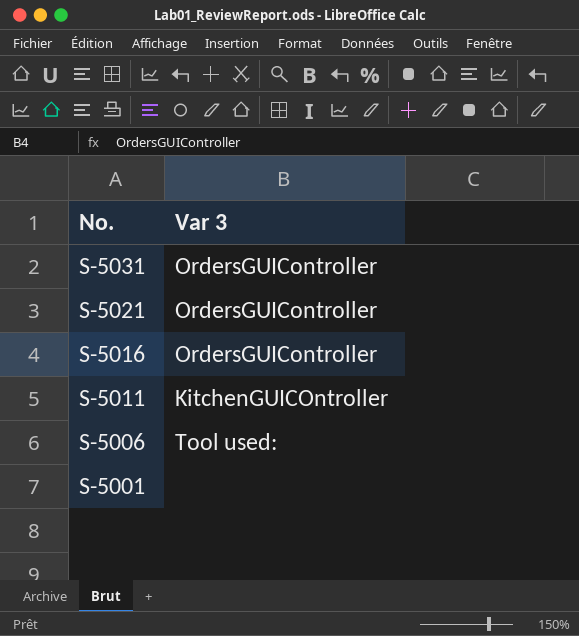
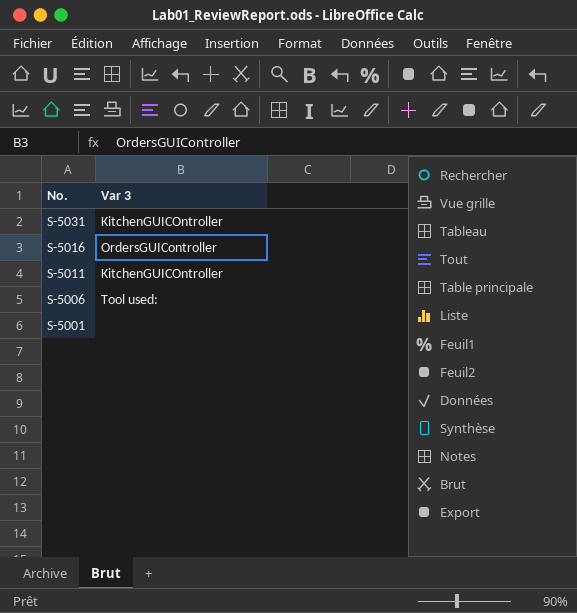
row S-5021: OrdersGUIController -> none
S-5031 | Var 3: OrdersGUIController -> KitchenGUICOntroller

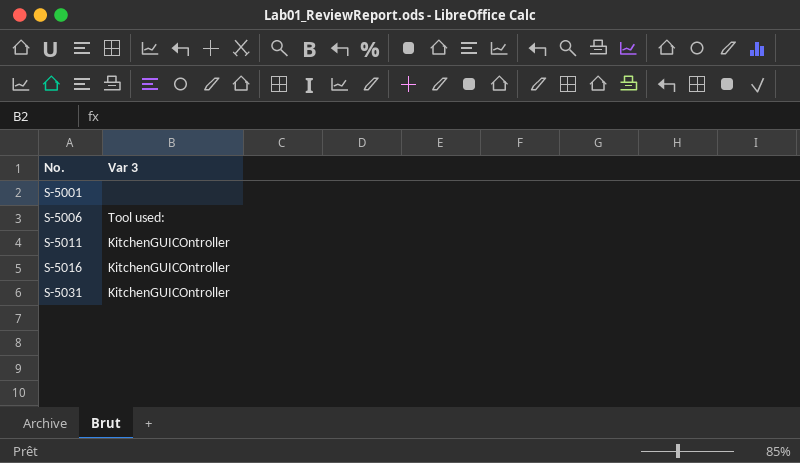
row order: No. descending -> No. ascending
S-5016 | Var 3: OrdersGUIController -> KitchenGUICOntroller

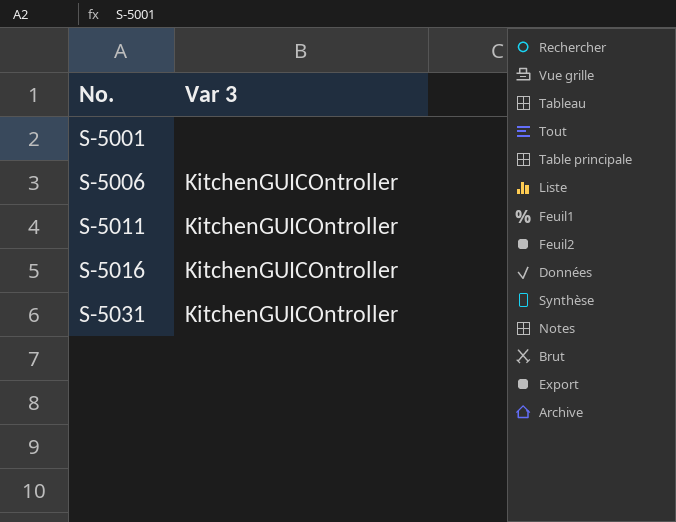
S-5006 | Var 3: Tool used: -> KitchenGUICOntroller

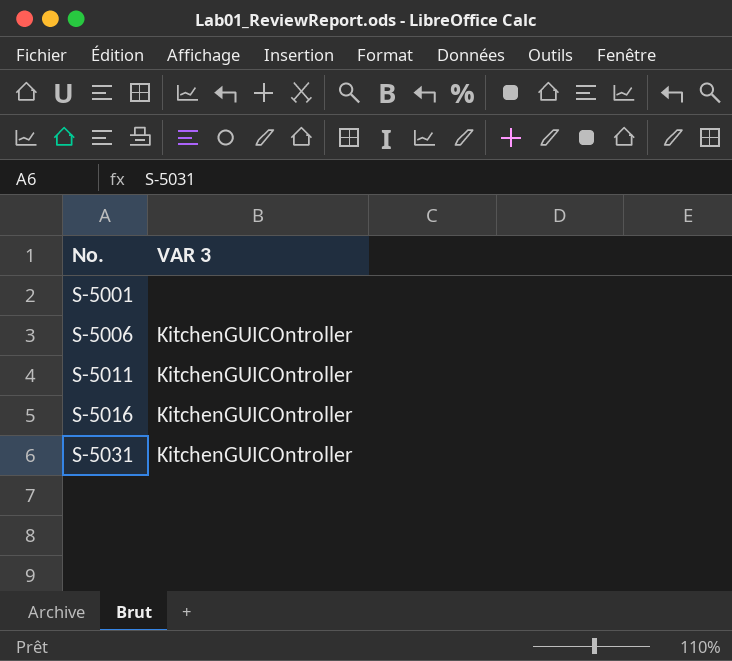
column name: Var 3 -> VAR 3

